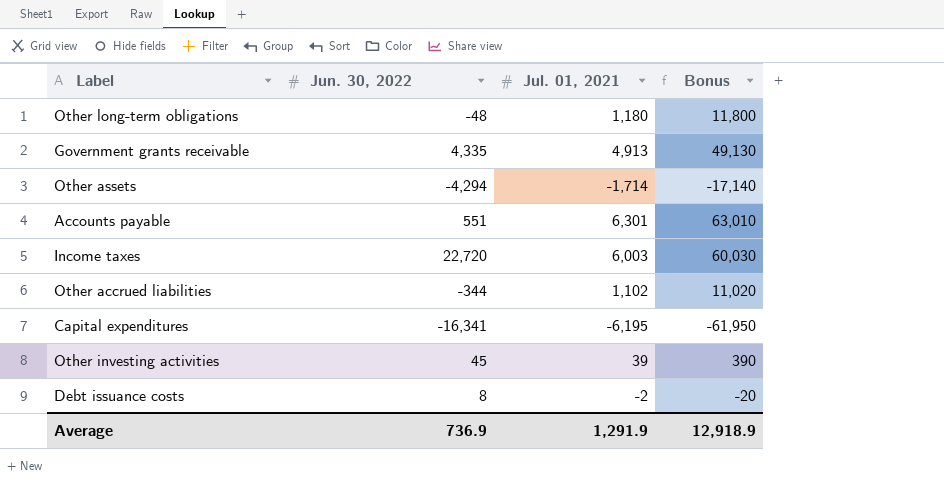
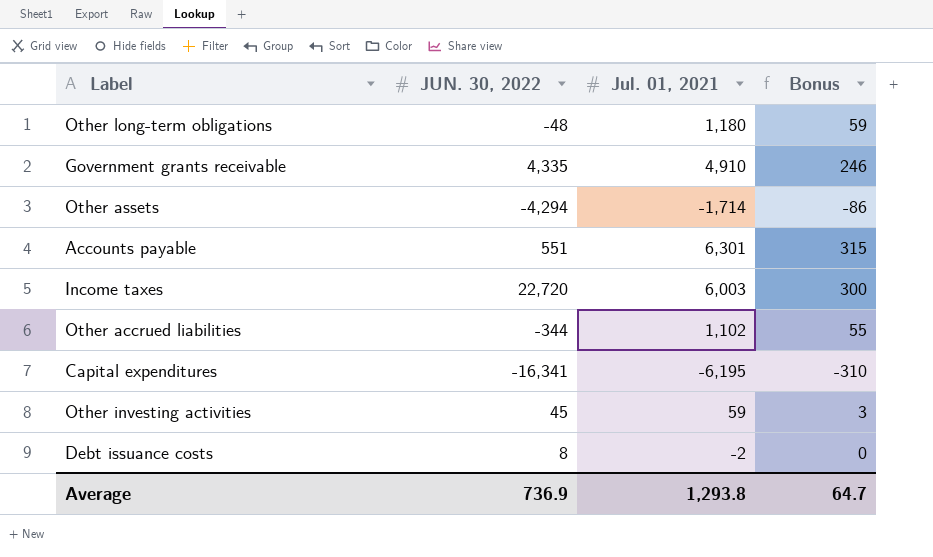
column name: Jun. 30, 2022 -> JUN. 30, 2022
column Bonus | formula: [Jul. 01, 2021] * 10 -> [Jul. 01, 2021] * 0.05
Government grants receivable | Jul. 01, 2021: 4,913 -> 4,910
Other investing activities | Jul. 01, 2021: 39 -> 59
Average | Jul. 01, 2021: 1,291.9 -> 1,293.8
Average | Bonus: 12,918.9 -> 64.7

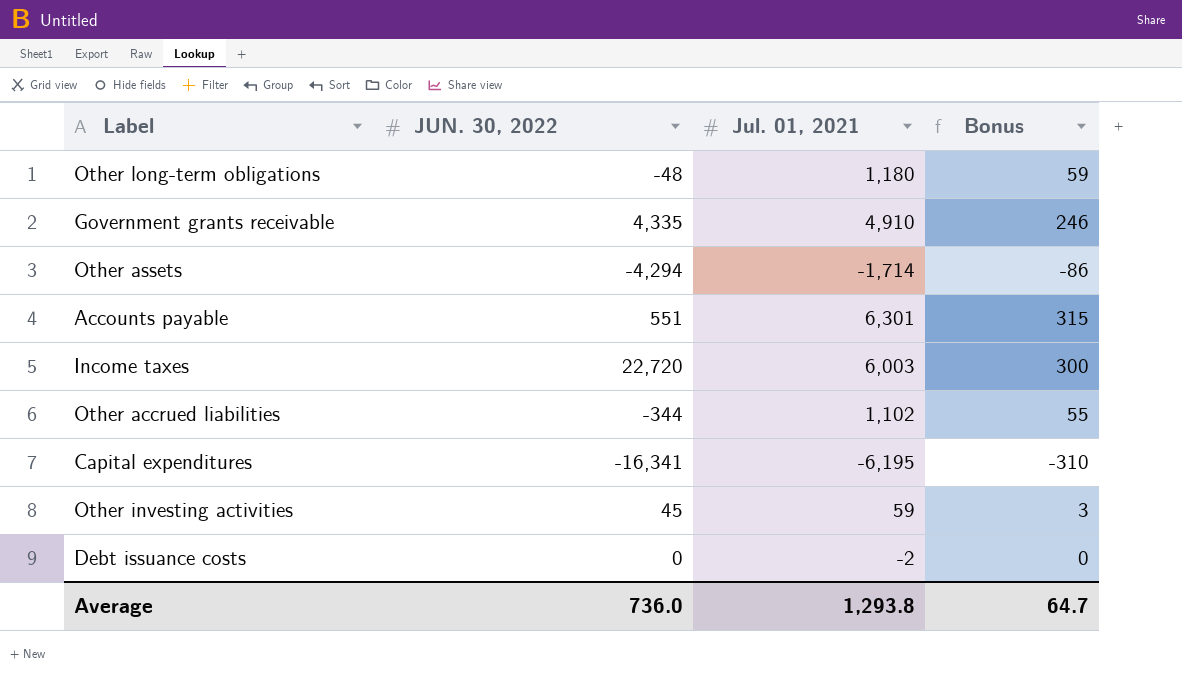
Debt issuance costs | JUN. 30, 2022: 8 -> 0
Average | JUN. 30, 2022: 736.9 -> 736.0

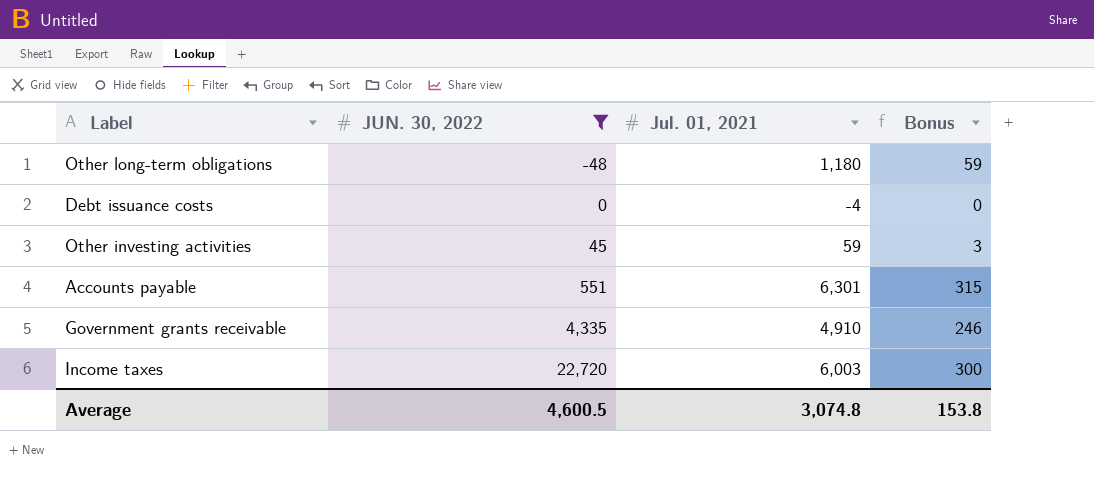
filter: none -> JUN. 30, 2022 >= -48
row order: none -> JUN. 30, 2022 ascending
Debt issuance costs | Jul. 01, 2021: -2 -> -4
Average | JUN. 30, 2022: 736.0 -> 4,600.5
Average | Jul. 01, 2021: 1,293.8 -> 3,074.8
Average | Bonus: 64.7 -> 153.8

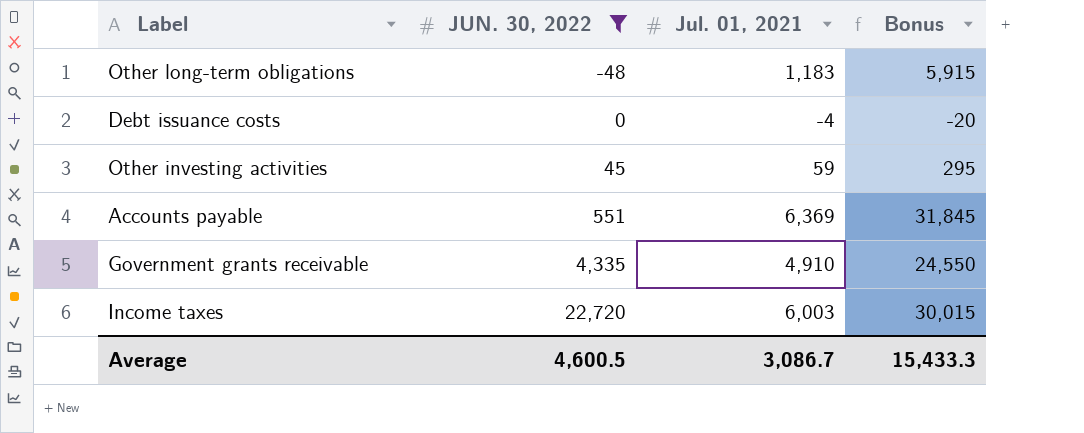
column Bonus | formula: [Jul. 01, 2021] * 0.05 -> [Jul. 01, 2021] * 5
Other long-term obligations | Jul. 01, 2021: 1,180 -> 1,183
Accounts payable | Jul. 01, 2021: 6,301 -> 6,369
Average | Jul. 01, 2021: 3,074.8 -> 3,086.7
Average | Bonus: 153.8 -> 15,433.3

